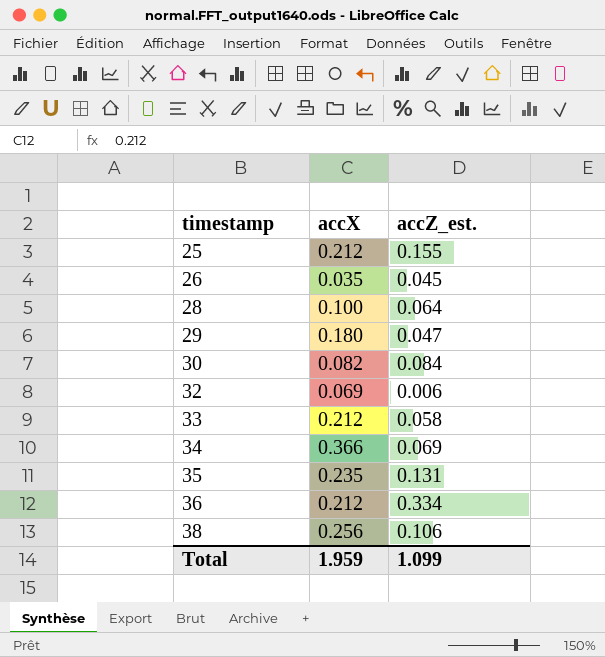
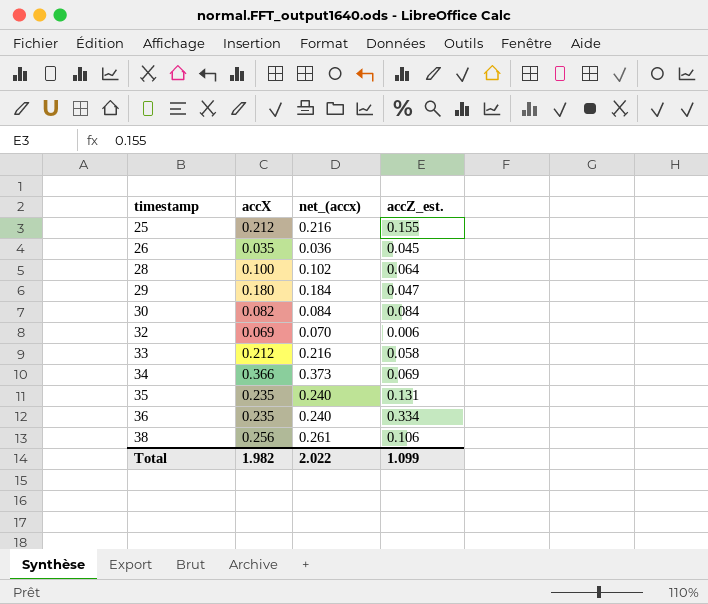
column net_(accx) | formula: none -> [accX] * 1.02
36 | accX: 0.212 -> 0.235
Total | accX: 1.959 -> 1.982

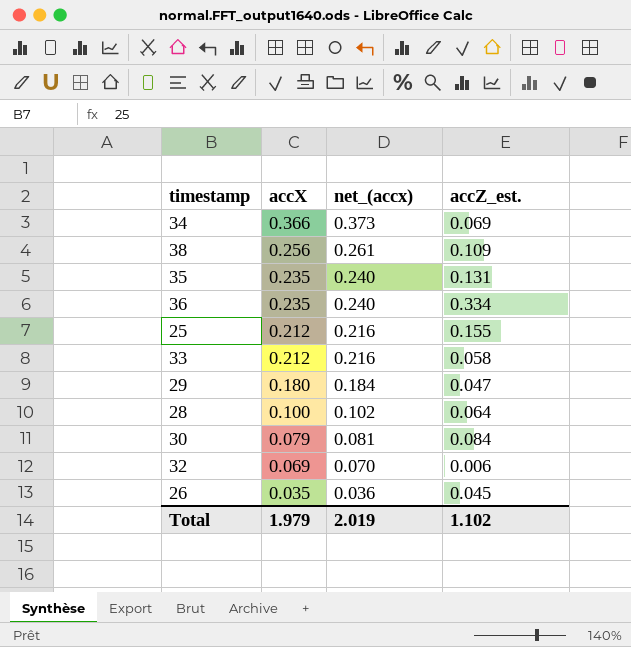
row order: timestamp ascending -> accX descending
38 | accZ_est.: 0.106 -> 0.109
30 | accX: 0.082 -> 0.079
30 | net_(accx): 0.084 -> 0.081
Total | accX: 1.982 -> 1.979
Total | net_(accx): 2.022 -> 2.019
Total | accZ_est.: 1.099 -> 1.102

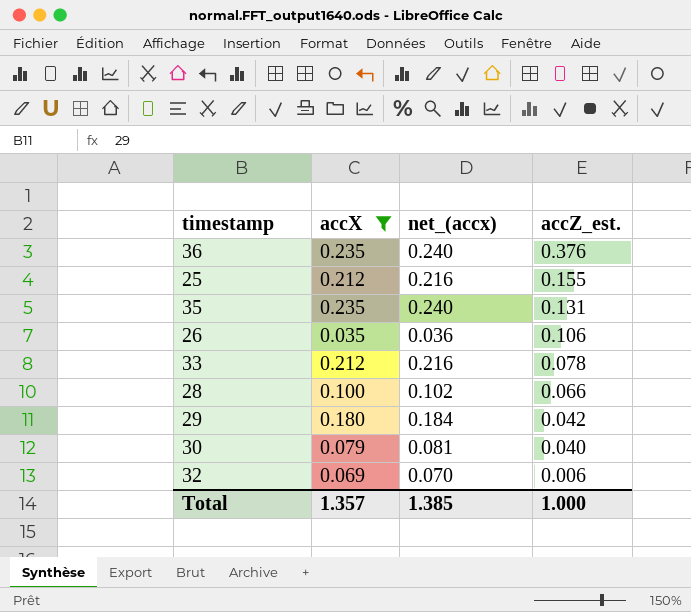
filter: none -> accX <= 0.235
row order: accX descending -> accZ_est. descending
36 | accZ_est.: 0.334 -> 0.376
26 | accZ_est.: 0.045 -> 0.106
33 | accZ_est.: 0.058 -> 0.078
28 | accZ_est.: 0.064 -> 0.066
29 | accZ_est.: 0.047 -> 0.042
30 | accZ_est.: 0.084 -> 0.040
Total | accX: 1.979 -> 1.357
Total | net_(accx): 2.019 -> 1.385
Total | accZ_est.: 1.102 -> 1.000

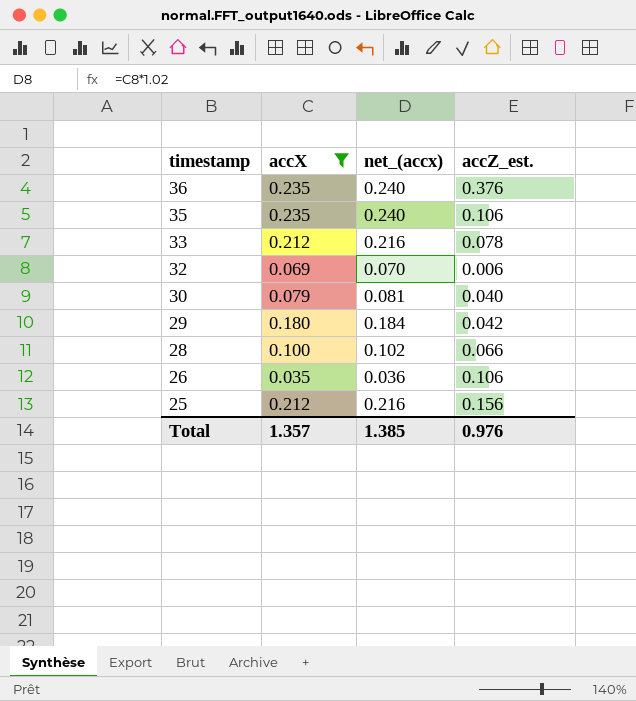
row order: accZ_est. descending -> timestamp descending
35 | accZ_est.: 0.131 -> 0.106
25 | accZ_est.: 0.155 -> 0.156
Total | accZ_est.: 1.000 -> 0.976

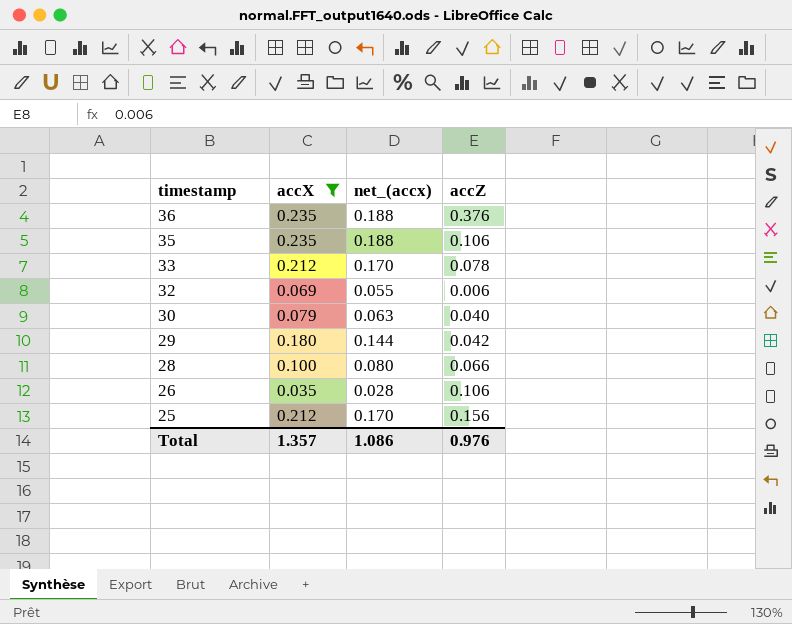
column net_(accx) | formula: [accX] * 1.02 -> [accX] * 0.8
column name: accZ_est. -> accZ
Total | net_(accx): 1.385 -> 1.086

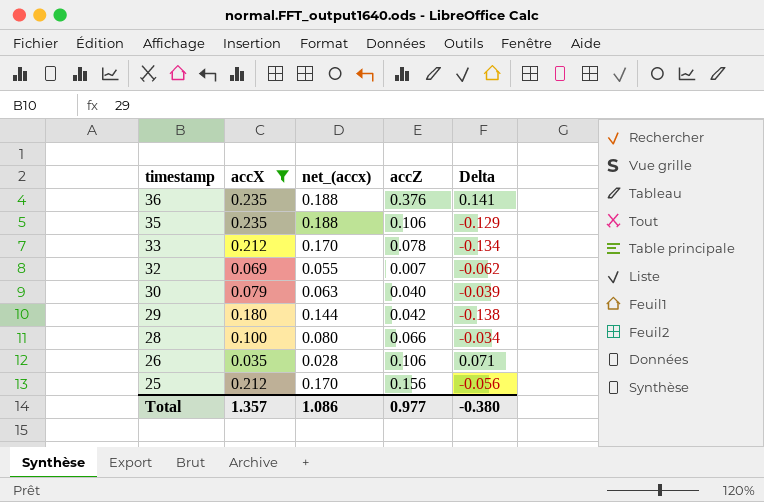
column Delta | formula: none -> [accZ] - [accX]
32 | accZ: 0.006 -> 0.007
Total | accZ: 0.976 -> 0.977

